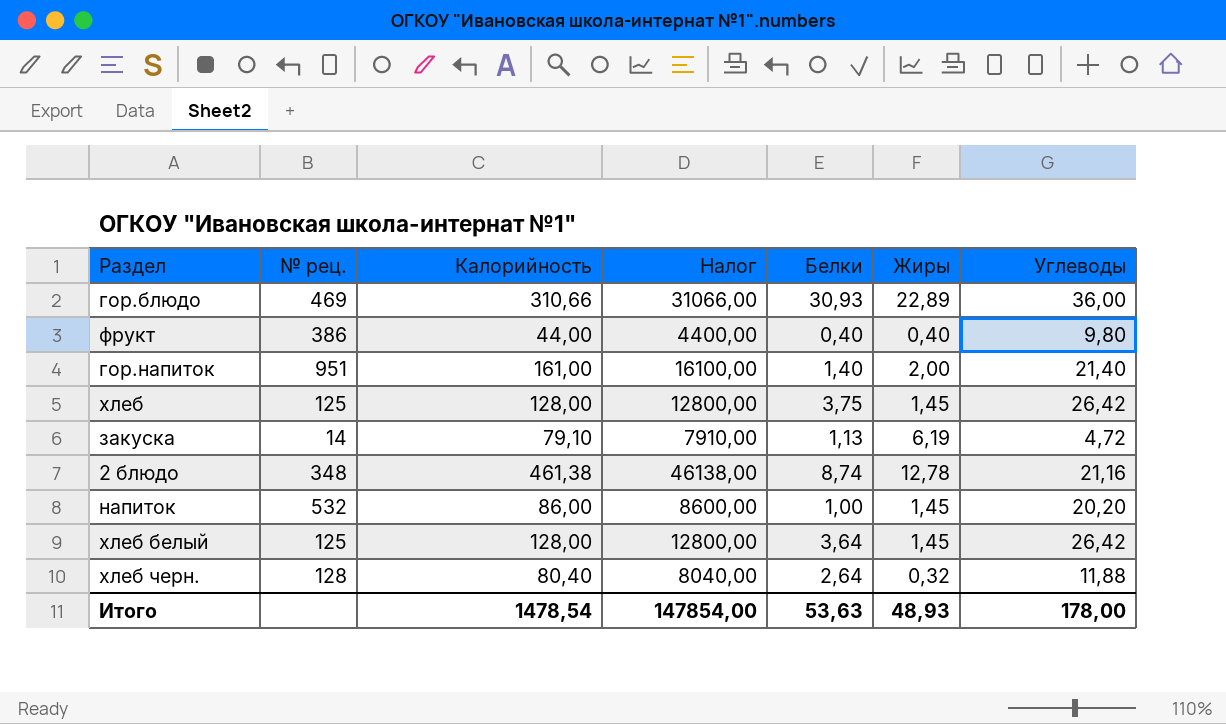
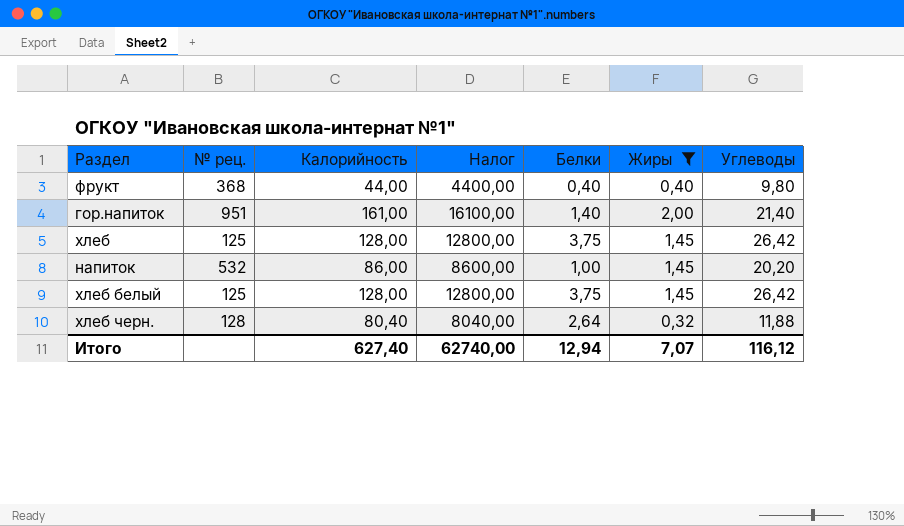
filter: none -> Жиры <= 2,00
фрукт | № рец.: 386 -> 368
хлеб белый | Белки: 3,64 -> 3,75
Итого | Калорийность: 1478,54 -> 627,40
Итого | Налог: 147854,00 -> 62740,00
Итого | Белки: 53,63 -> 12,94
Итого | Жиры: 48,93 -> 7,07
Итого | Углеводы: 178,00 -> 116,12

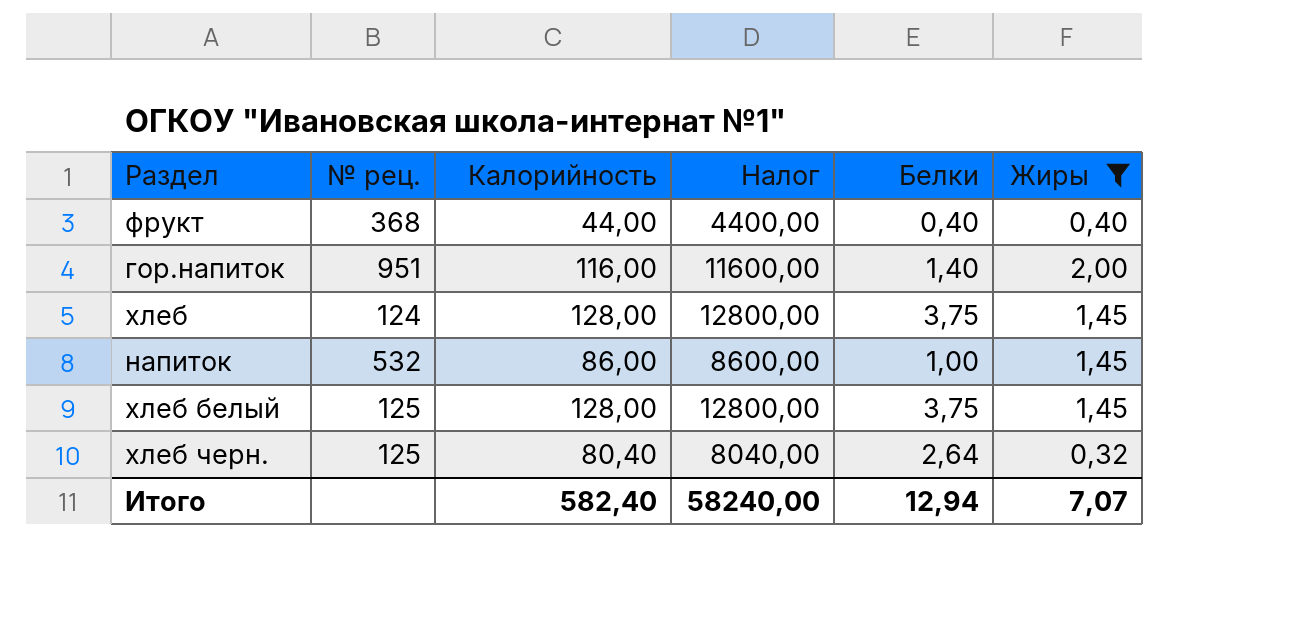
column Углеводы | position: 7 -> none
гор.напиток | Калорийность: 161,00 -> 116,00
гор.напиток | Налог: 16100,00 -> 11600,00
хлеб | № рец.: 125 -> 124
хлеб черн. | № рец.: 128 -> 125
Итого | Калорийность: 627,40 -> 582,40
Итого | Налог: 62740,00 -> 58240,00

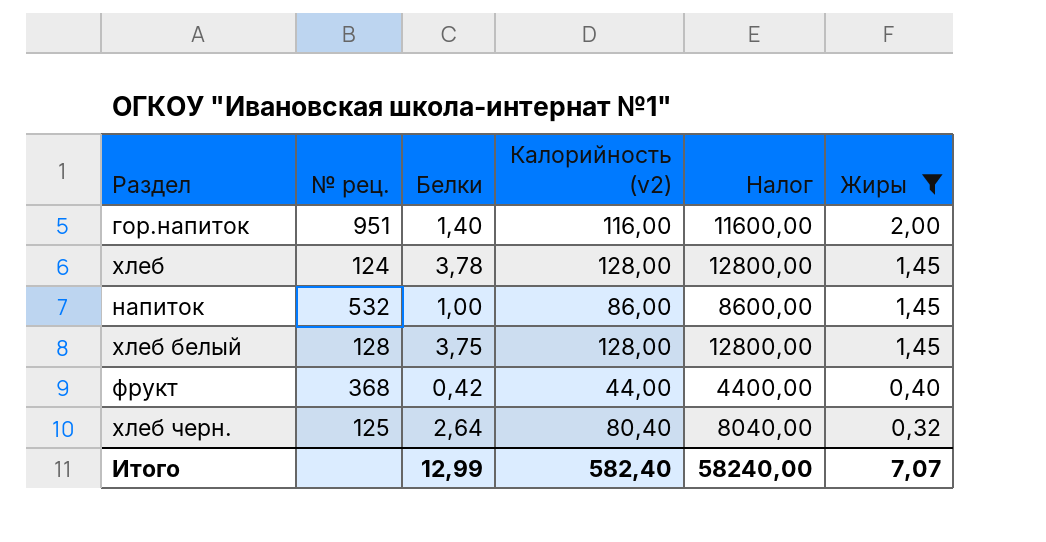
row order: none -> Жиры descending
column Белки | position: 5 -> 3
column name: Калорийность -> Калорийность (v2)
хлеб | Белки: 3,75 -> 3,78
хлеб белый | № рец.: 125 -> 128
фрукт | Белки: 0,40 -> 0,42
Итого | Белки: 12,94 -> 12,99

